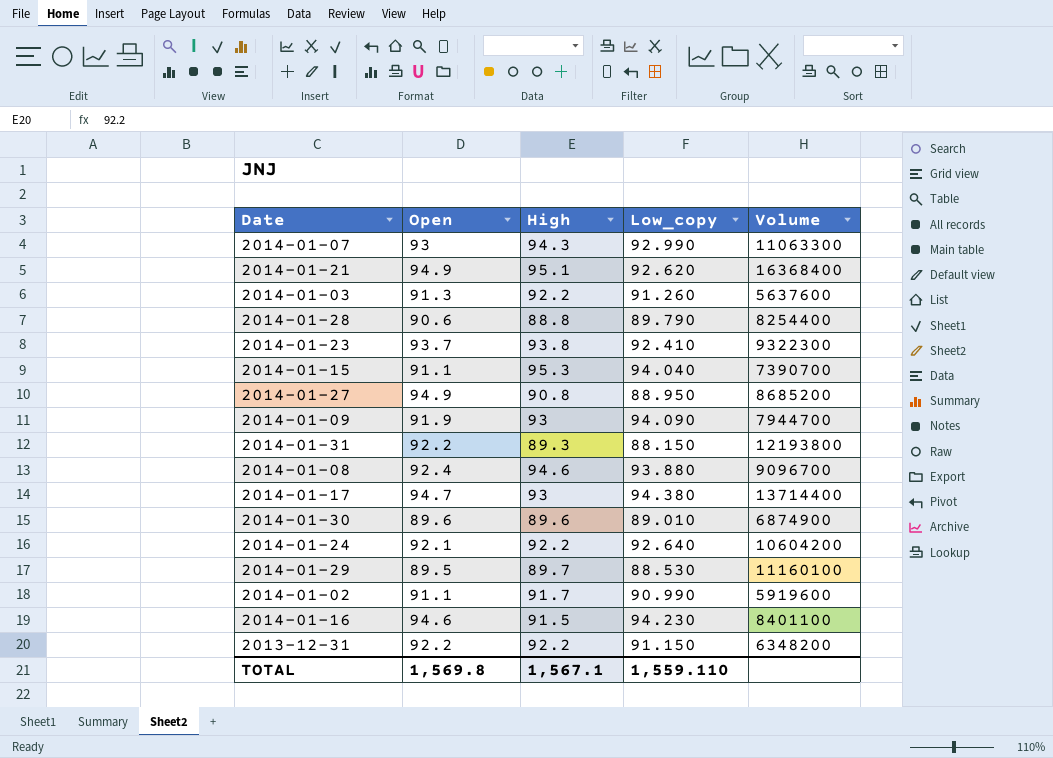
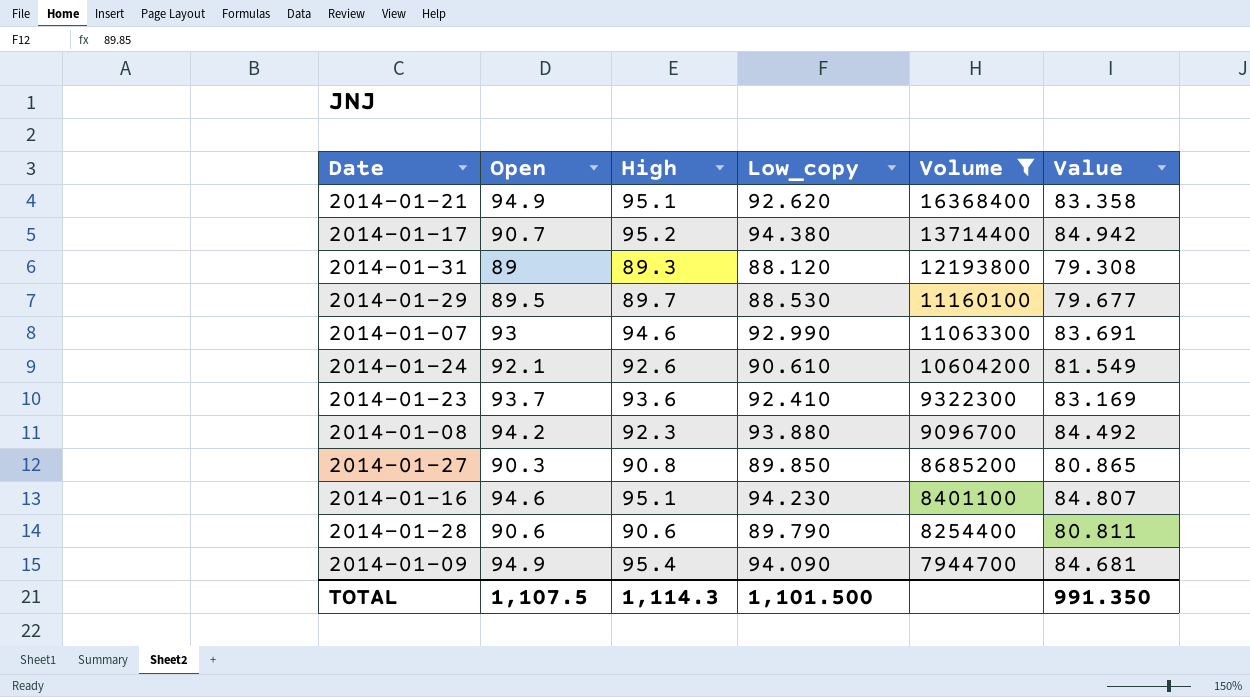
filter: none -> Volume >= 7944700
row order: none -> Volume descending
column Value | formula: none -> [Low_copy] * 0.9
2014-01-17 | Open: 94.7 -> 90.7
2014-01-17 | High: 93 -> 95.2
2014-01-31 | Open: 92.2 -> 89
2014-01-31 | Low_copy: 88.150 -> 88.120
2014-01-07 | High: 94.3 -> 94.6
2014-01-24 | High: 92.2 -> 92.6
2014-01-24 | Low_copy: 92.640 -> 90.610
2014-01-23 | High: 93.8 -> 93.6
2014-01-08 | Open: 92.4 -> 94.2
2014-01-08 | High: 94.6 -> 92.3
2014-01-27 | Open: 94.9 -> 90.3
2014-01-27 | Low_copy: 88.950 -> 89.850
2014-01-16 | High: 91.5 -> 95.1
2014-01-28 | High: 88.8 -> 90.6
2014-01-09 | Open: 91.9 -> 94.9
2014-01-09 | High: 93 -> 95.4
TOTAL | Open: 1,569.8 -> 1,107.5
TOTAL | High: 1,567.1 -> 1,114.3
TOTAL | Low_copy: 1,559.110 -> 1,101.500

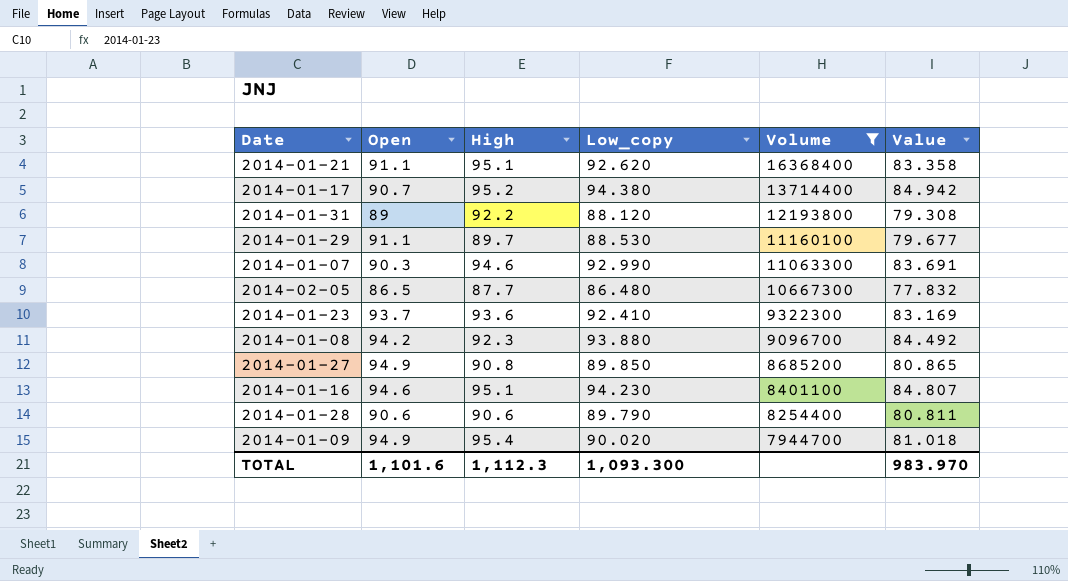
row 2014-01-24: 92.1 | 92.6 | 90.610 | 10604200 | 81.549 -> none
2014-01-21 | Open: 94.9 -> 91.1
2014-01-31 | High: 89.3 -> 92.2
2014-01-29 | Open: 89.5 -> 91.1
2014-01-07 | Open: 93 -> 90.3
row 2014-02-05: none -> 86.5 | 87.7 | 86.480 | 10667300 | 77.832
2014-01-27 | Open: 90.3 -> 94.9
2014-01-09 | Low_copy: 94.090 -> 90.020
2014-01-09 | Value: 84.681 -> 81.018
TOTAL | Open: 1,107.5 -> 1,101.6
TOTAL | High: 1,114.3 -> 1,112.3
TOTAL | Low_copy: 1,101.500 -> 1,093.300
TOTAL | Value: 991.350 -> 983.970

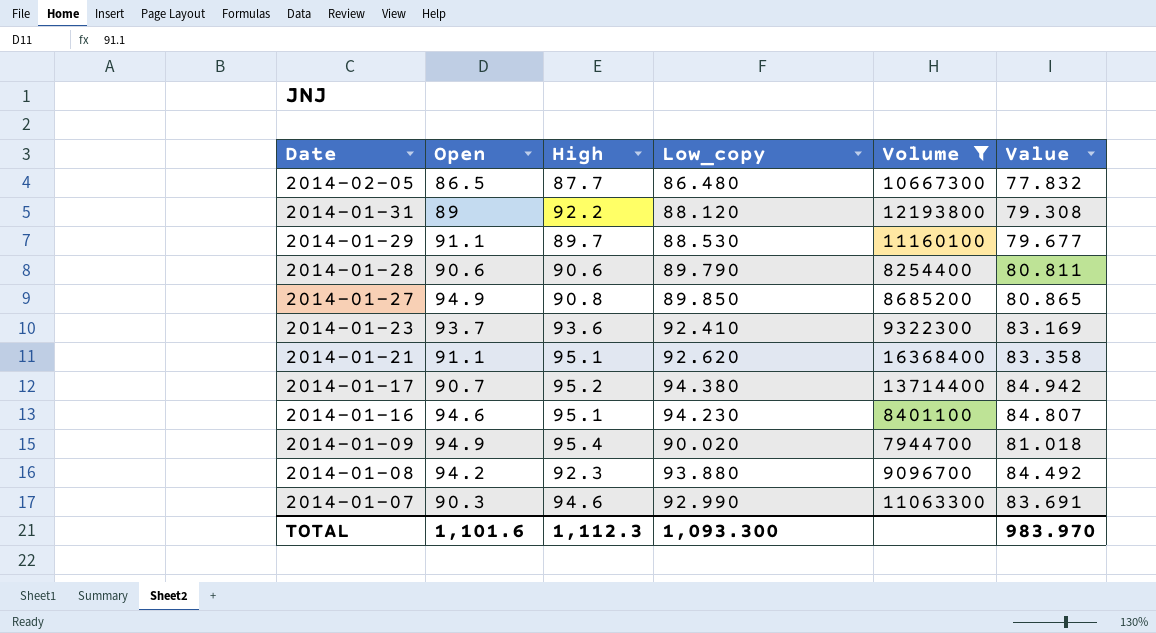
row order: Volume descending -> Date descending

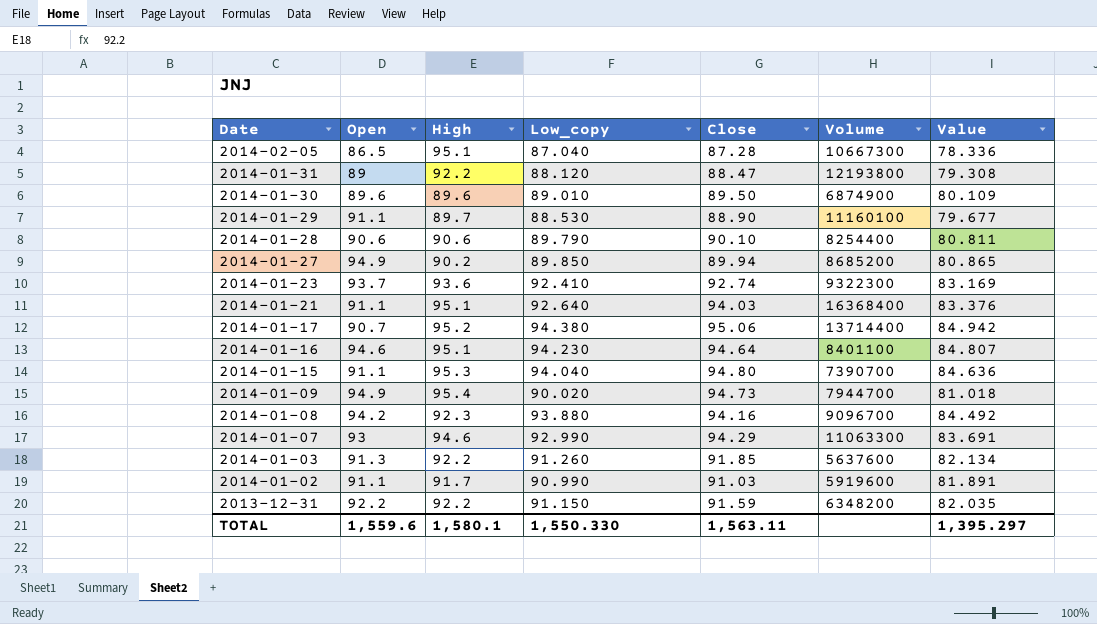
filter: Volume >= 7944700 -> none
column Close | position: none -> 5
2014-02-05 | High: 87.7 -> 95.1
2014-02-05 | Low_copy: 86.480 -> 87.040
2014-02-05 | Value: 77.832 -> 78.336
2014-01-27 | High: 90.8 -> 90.2
2014-01-21 | Low_copy: 92.620 -> 92.640
2014-01-21 | Value: 83.358 -> 83.376
2014-01-07 | Open: 90.3 -> 93
TOTAL | Open: 1,101.6 -> 1,559.6
TOTAL | High: 1,112.3 -> 1,580.1
TOTAL | Low_copy: 1,093.300 -> 1,550.330
TOTAL | Value: 983.970 -> 1,395.297

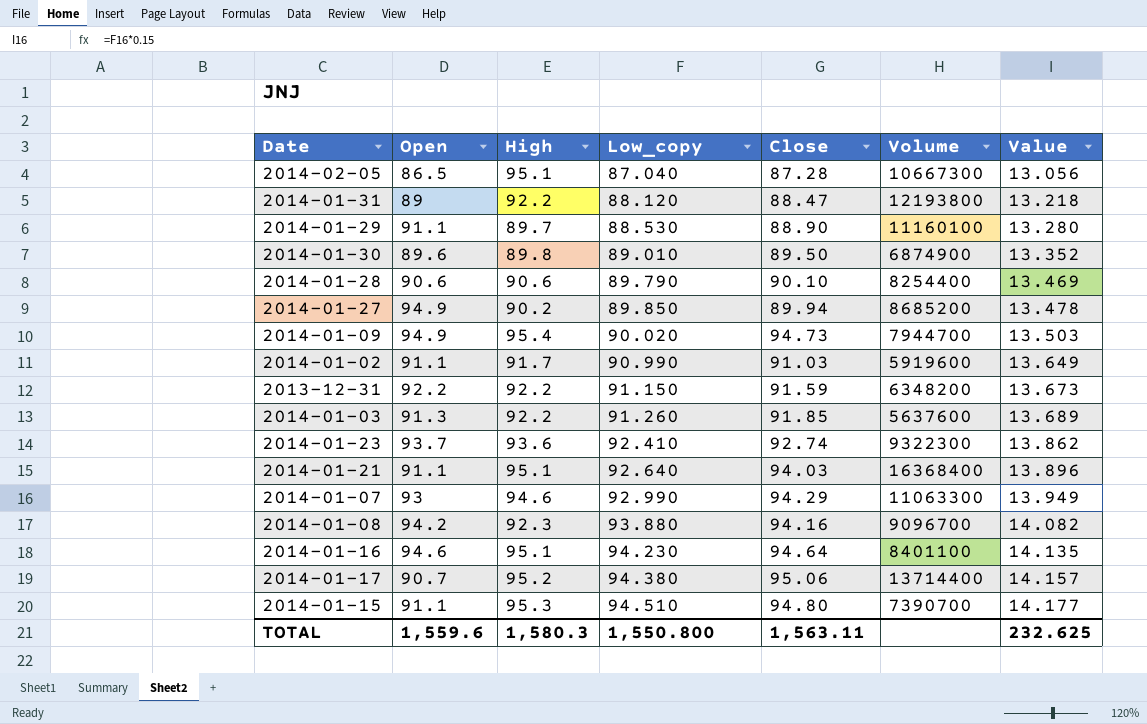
row order: Date descending -> Low_copy ascending
column Value | formula: [Low_copy] * 0.9 -> [Low_copy] * 0.15
2014-01-30 | High: 89.6 -> 89.8
2014-01-15 | Low_copy: 94.040 -> 94.510
TOTAL | High: 1,580.1 -> 1,580.3
TOTAL | Low_copy: 1,550.330 -> 1,550.800
TOTAL | Value: 1,395.297 -> 232.625

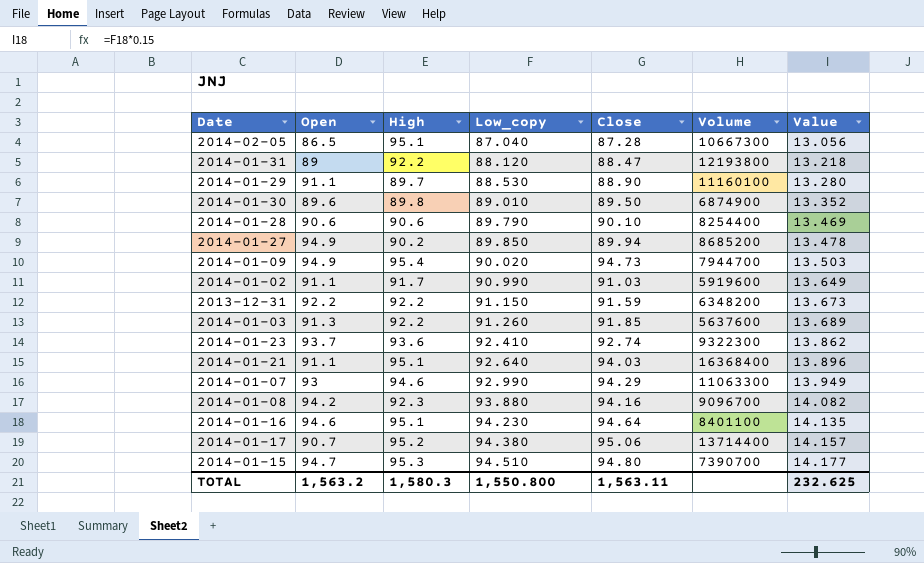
2014-01-15 | Open: 91.1 -> 94.7
TOTAL | Open: 1,559.6 -> 1,563.2

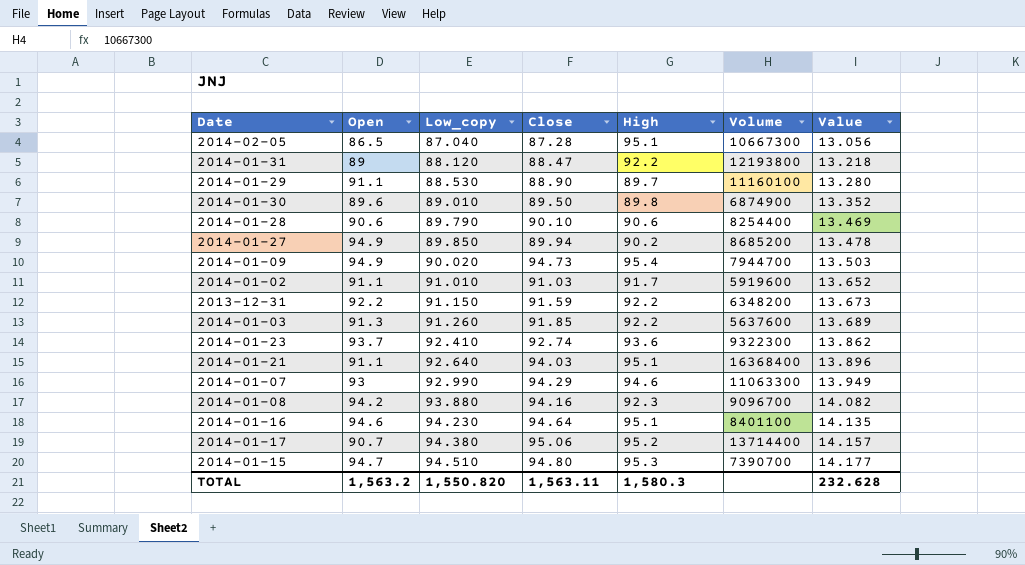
column High | position: 3 -> 5
2014-01-02 | Low_copy: 90.990 -> 91.010
2014-01-02 | Value: 13.649 -> 13.652
TOTAL | Low_copy: 1,550.800 -> 1,550.820
TOTAL | Value: 232.625 -> 232.628

